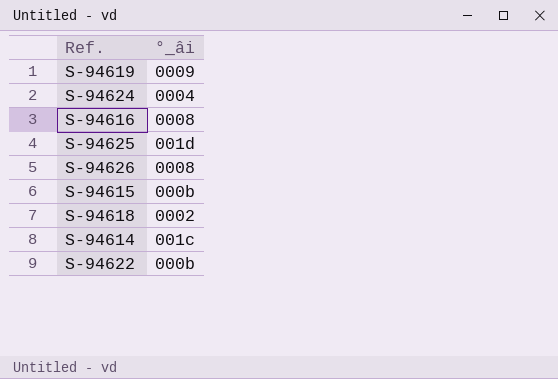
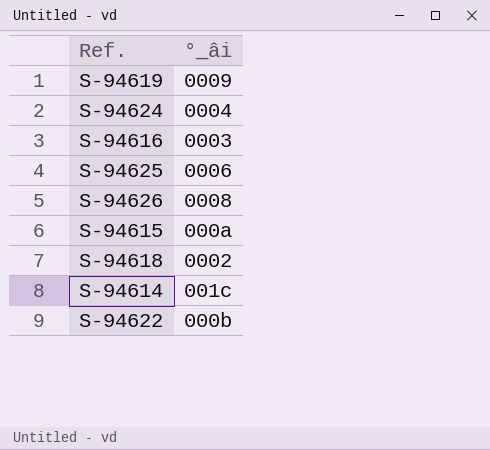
S-94616 | °_âi: 0008 -> 0003
S-94625 | °_âi: 001d -> 0006
S-94615 | °_âi: 000b -> 000a

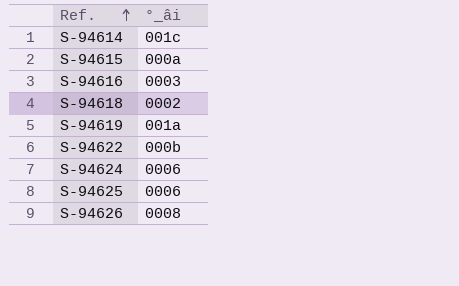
row order: none -> Ref. ascending
S-94619 | °_âi: 0009 -> 001a
S-94624 | °_âi: 0004 -> 0006

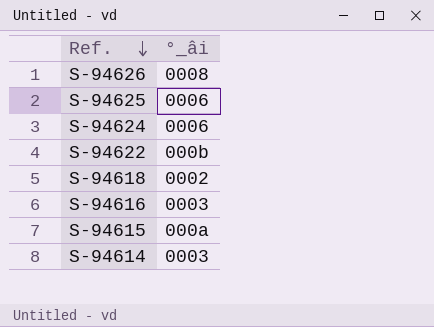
row order: Ref. ascending -> Ref. descending
row S-94619: 001a -> none
S-94614 | °_âi: 001c -> 0003

